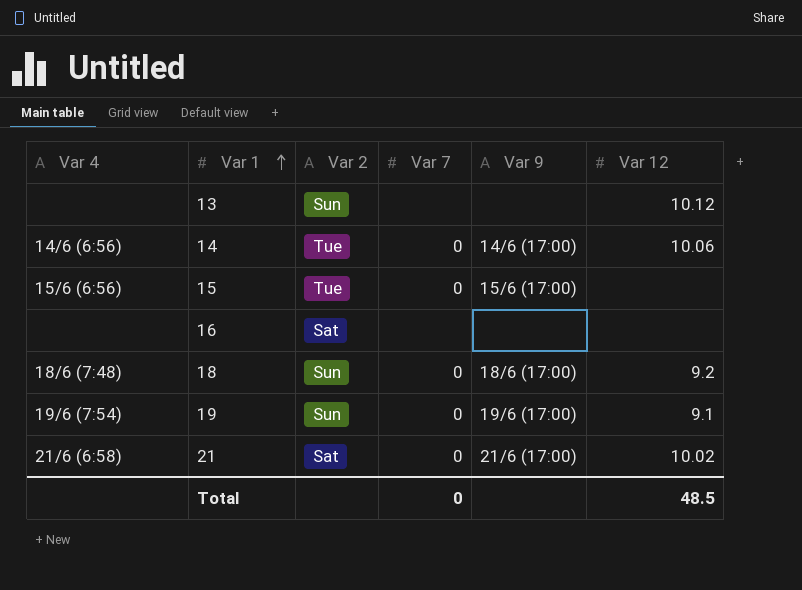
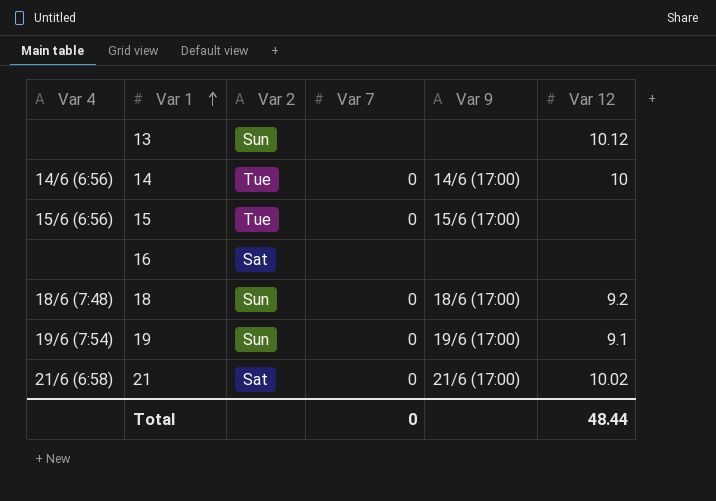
14 | Var 12: 10.06 -> 10
Total | Var 12: 48.5 -> 48.44

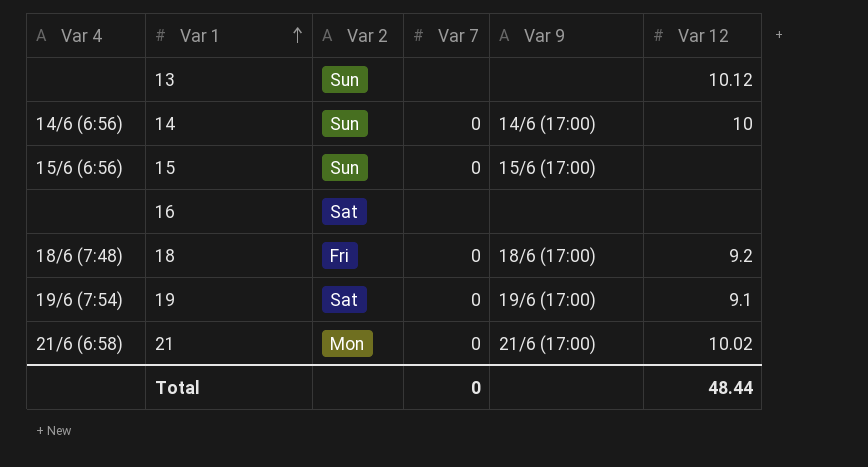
14 | Var 2: Tue -> Sun
15 | Var 2: Tue -> Sun
18 | Var 2: Sun -> Fri
19 | Var 2: Sun -> Sat
21 | Var 2: Sat -> Mon

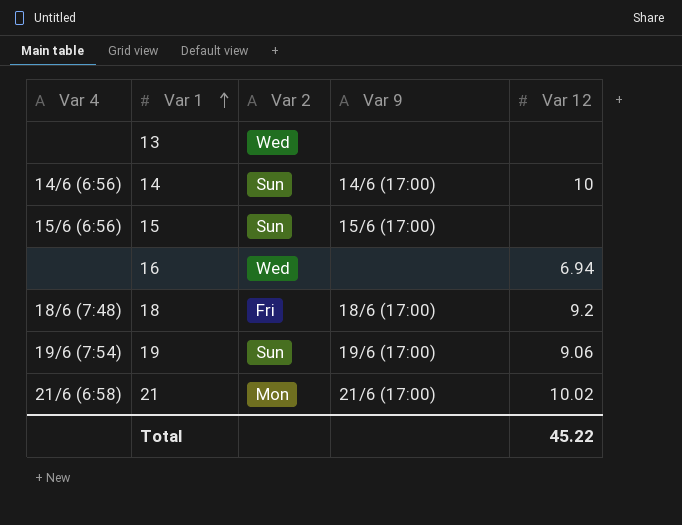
column Var 7 | position: 4 -> none
13 | Var 2: Sun -> Wed
13 | Var 12: 10.12 -> none
16 | Var 2: Sat -> Wed
16 | Var 12: none -> 6.94
19 | Var 2: Sat -> Sun
19 | Var 12: 9.1 -> 9.06
Total | Var 12: 48.44 -> 45.22

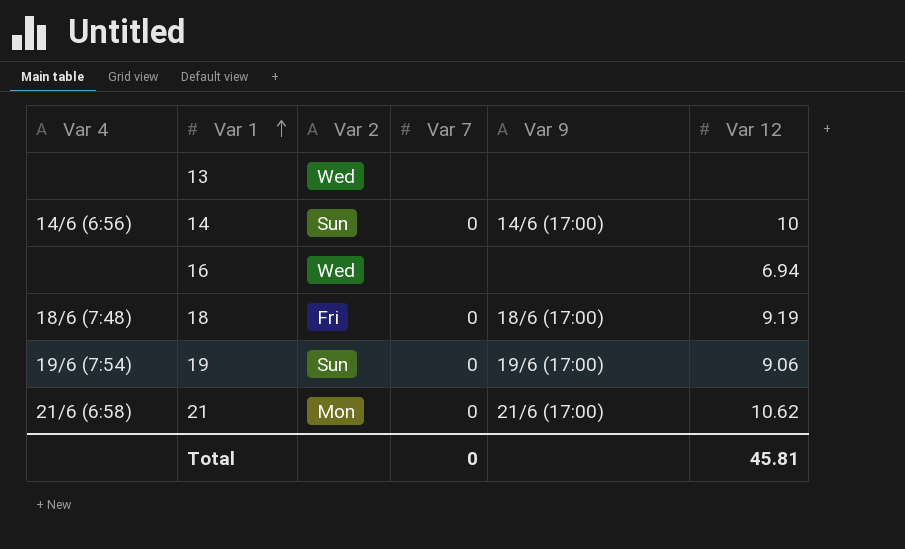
column Var 7 | position: none -> 4
row 15: 15/6 (6:56) | Sun | 15/6 (17:00) | none -> none
18 | Var 12: 9.2 -> 9.19
21 | Var 12: 10.02 -> 10.62
Total | Var 12: 45.22 -> 45.81

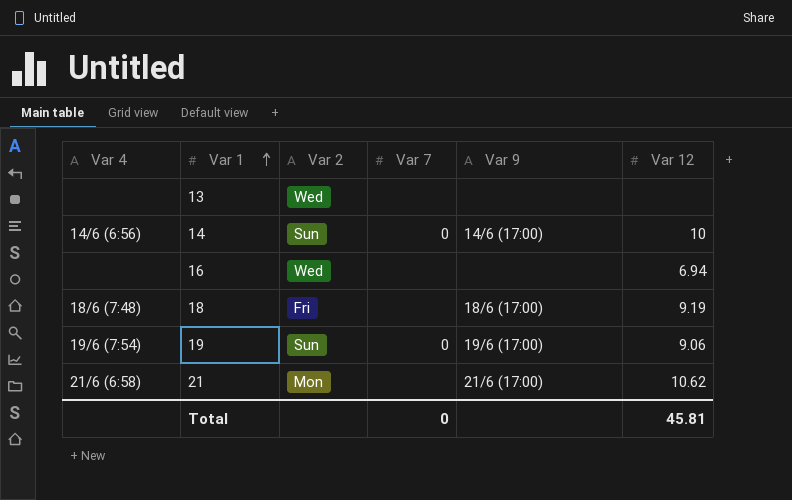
18 | Var 7: 0 -> none
21 | Var 7: 0 -> none

